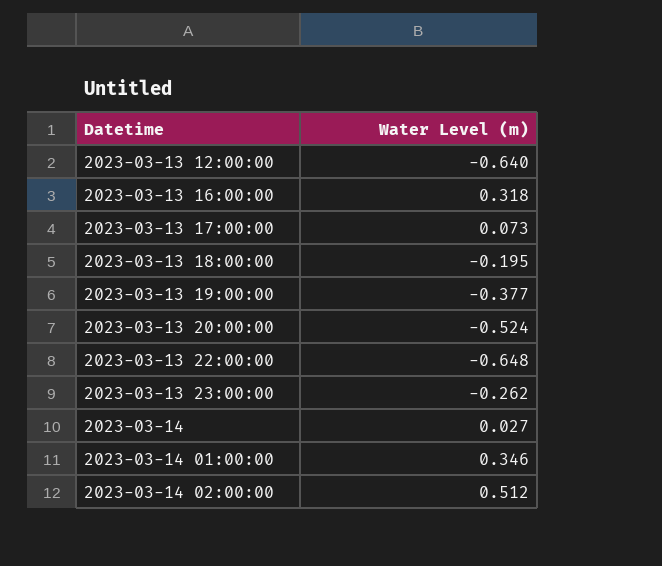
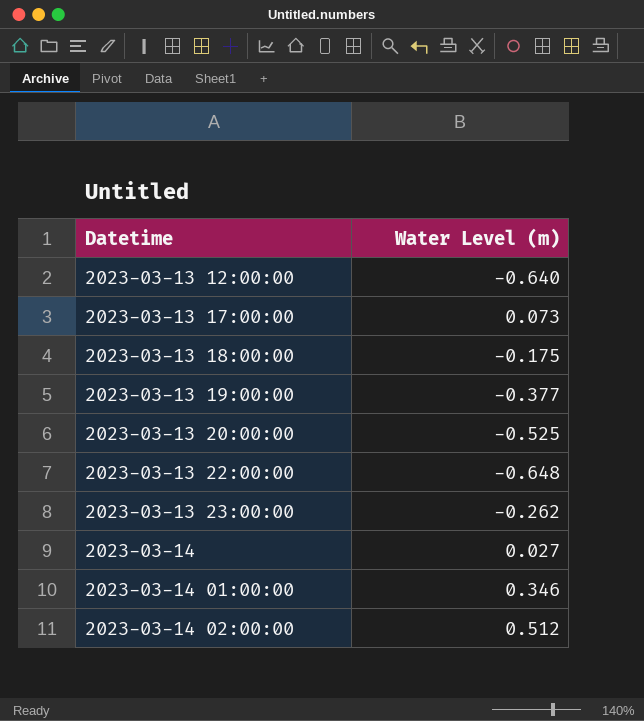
row 2023-03-13 16:00:00: 0.318 -> none
2023-03-13 18:00:00 | Water Level (m): -0.195 -> -0.175
2023-03-13 20:00:00 | Water Level (m): -0.524 -> -0.525

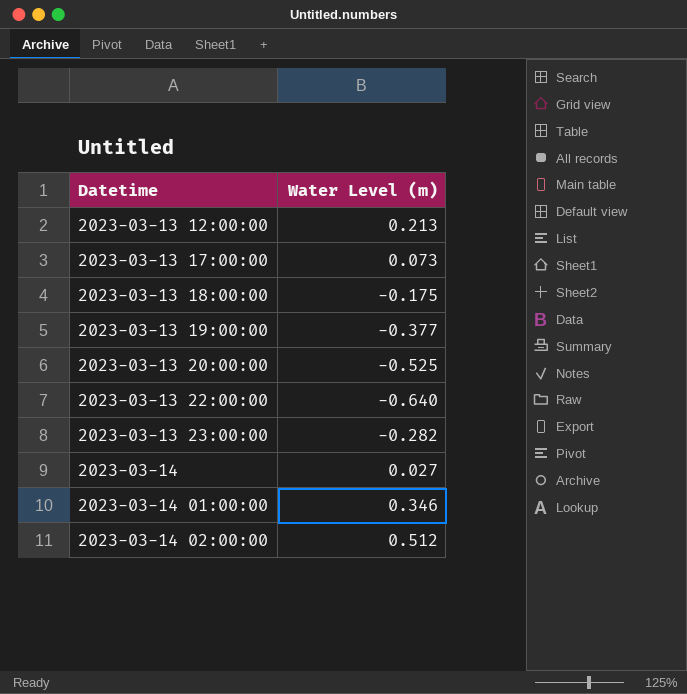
2023-03-13 12:00:00 | Water Level (m): -0.640 -> 0.213
2023-03-13 22:00:00 | Water Level (m): -0.648 -> -0.640
2023-03-13 23:00:00 | Water Level (m): -0.262 -> -0.282

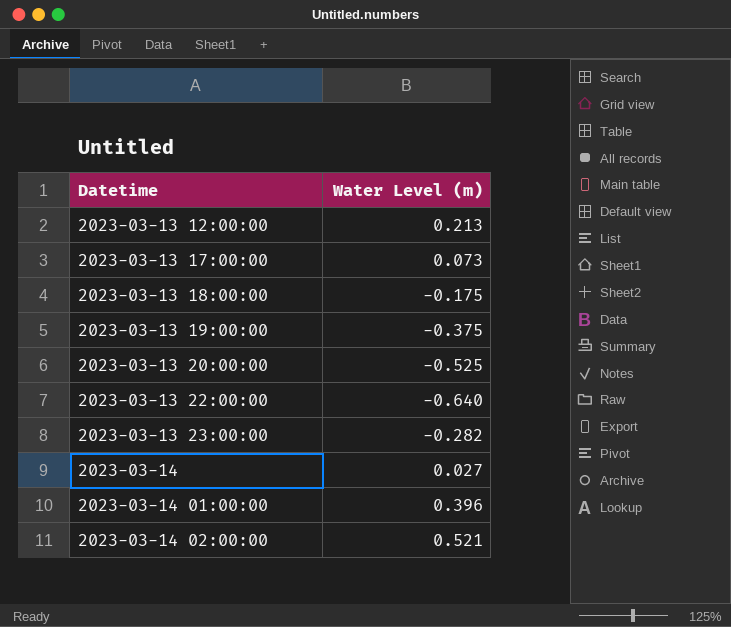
2023-03-13 19:00:00 | Water Level (m): -0.377 -> -0.375
2023-03-14 01:00:00 | Water Level (m): 0.346 -> 0.396
2023-03-14 02:00:00 | Water Level (m): 0.512 -> 0.521

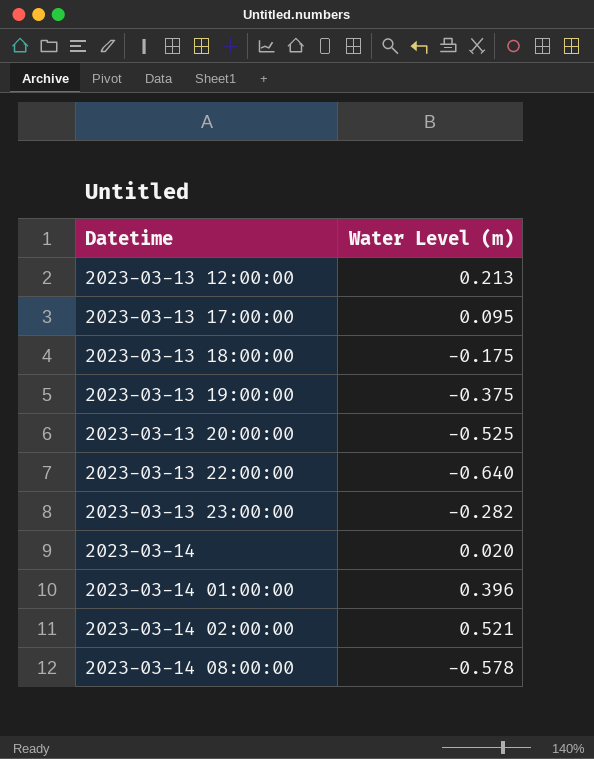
2023-03-13 17:00:00 | Water Level (m): 0.073 -> 0.095
2023-03-14 | Water Level (m): 0.027 -> 0.020
row 2023-03-14 08:00:00: none -> -0.578

